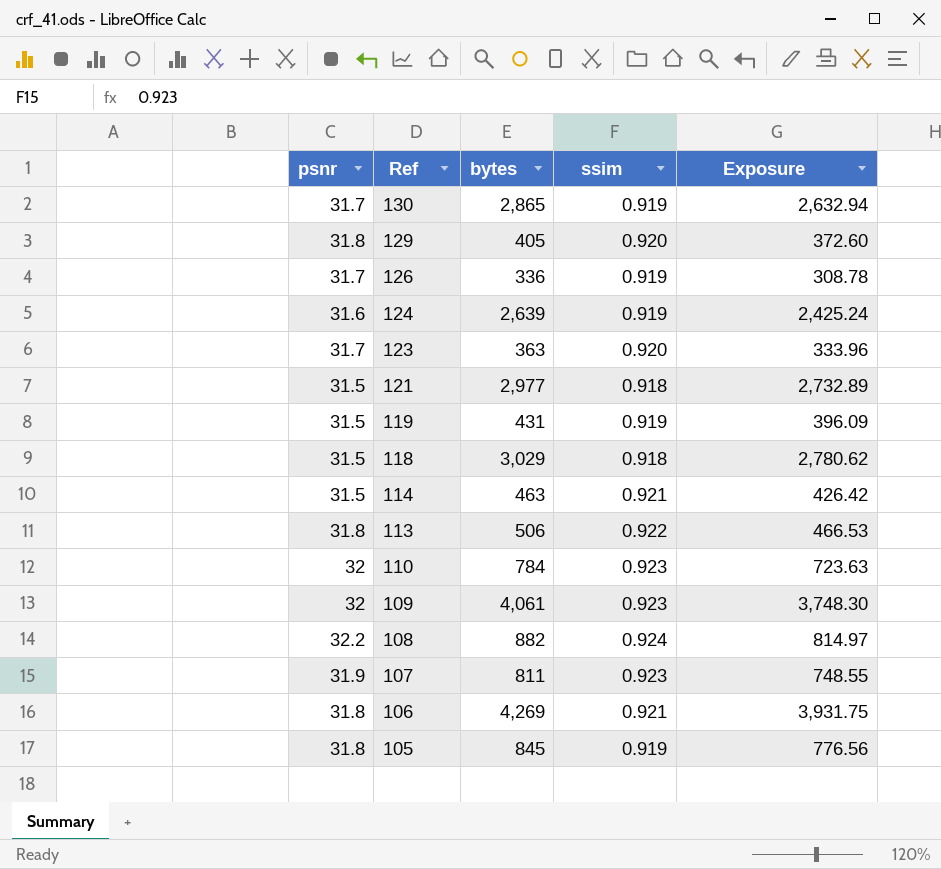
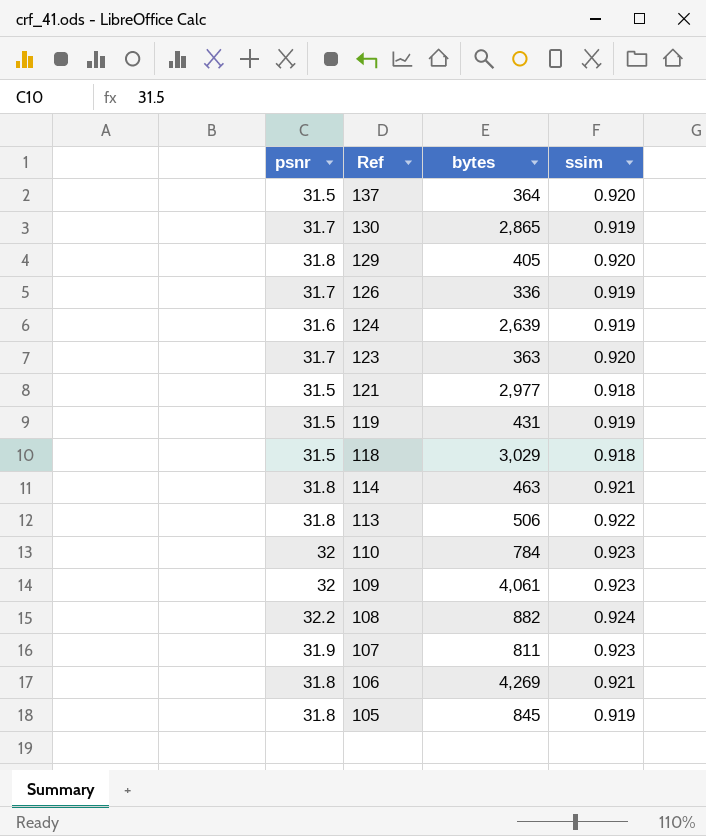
column Exposure | formula: [bytes] * [ssim] -> none
row 137: none -> 31.5 | 364 | 0.920
114 | psnr: 31.5 -> 31.8

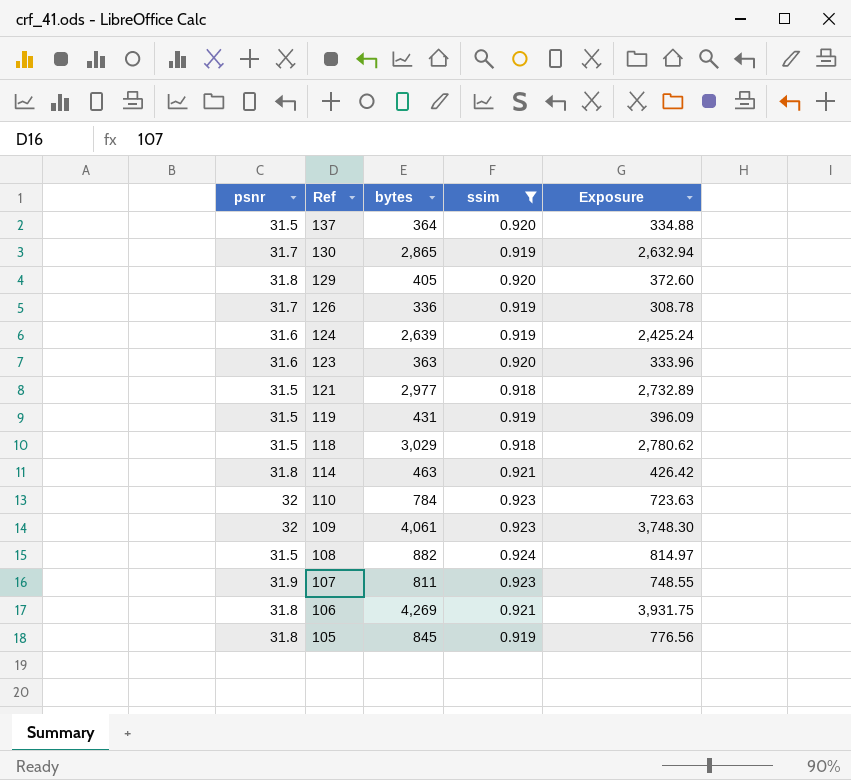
filter: none -> ssim != 0.922
column Exposure | formula: none -> [bytes] * [ssim]
123 | psnr: 31.7 -> 31.6
108 | psnr: 32.2 -> 31.5

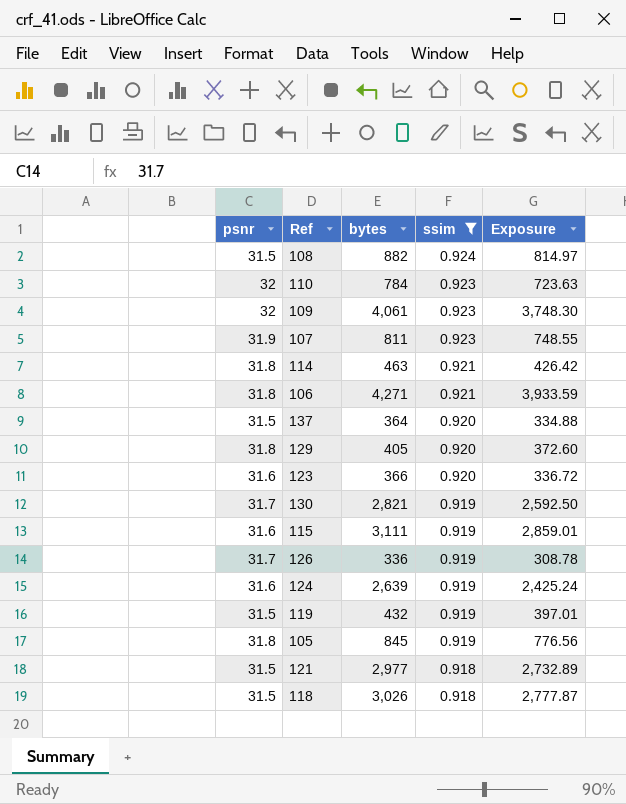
row order: Ref descending -> ssim descending
106 | bytes: 4,269 -> 4,271
106 | Exposure: 3,931.75 -> 3,933.59
123 | bytes: 363 -> 366
123 | Exposure: 333.96 -> 336.72
130 | bytes: 2,865 -> 2,821
130 | Exposure: 2,632.94 -> 2,592.50
row 115: none -> 31.6 | 3,111 | 0.919 | 2,859.01
119 | bytes: 431 -> 432
119 | Exposure: 396.09 -> 397.01
118 | bytes: 3,029 -> 3,026
118 | Exposure: 2,780.62 -> 2,777.87

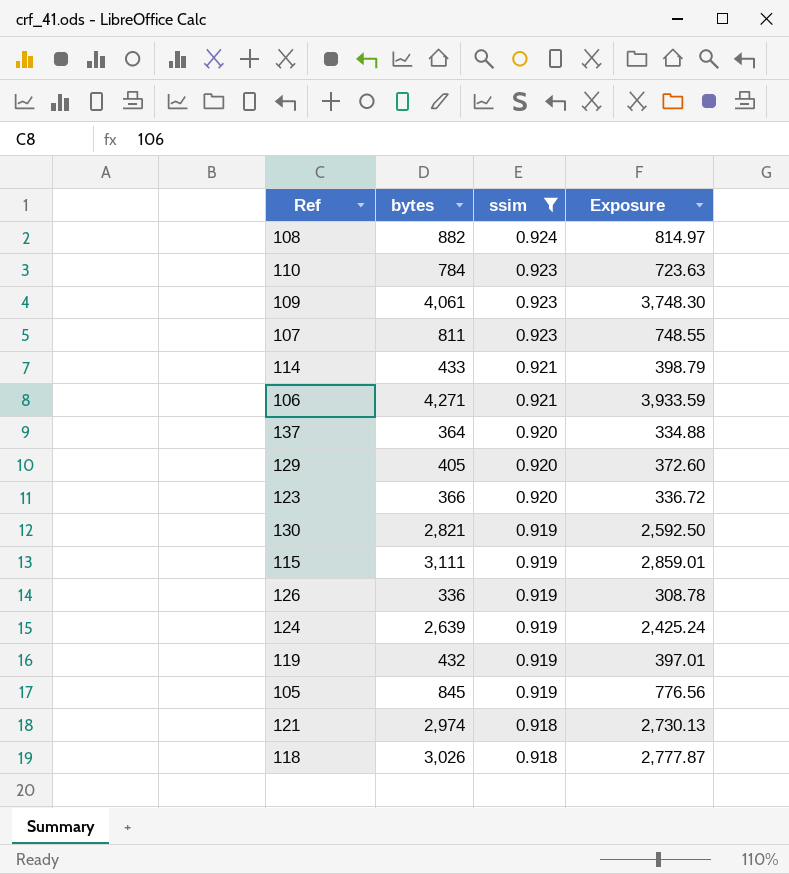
column psnr | position: 1 -> none
114 | bytes: 463 -> 433
114 | Exposure: 426.42 -> 398.79
121 | bytes: 2,977 -> 2,974
121 | Exposure: 2,732.89 -> 2,730.13

